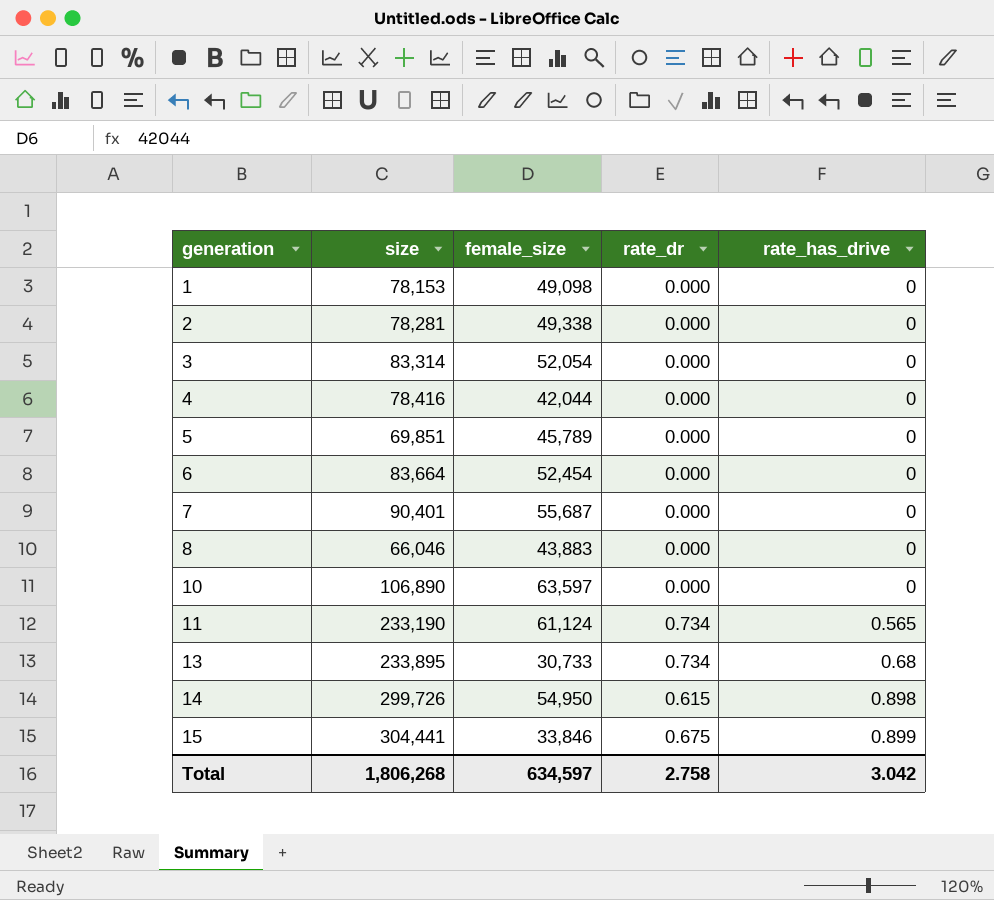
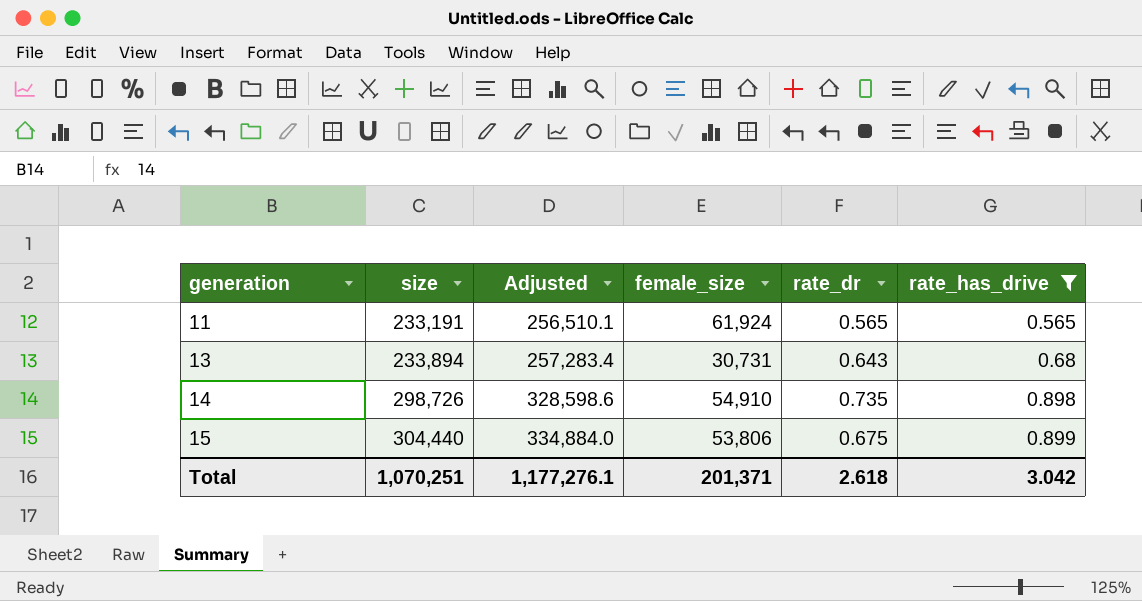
filter: none -> rate_has_drive != 0
column Adjusted | formula: none -> [size] * 1.1
11 | size: 233,190 -> 233,191
11 | female_size: 61,124 -> 61,924
11 | rate_dr: 0.734 -> 0.565
13 | size: 233,895 -> 233,894
13 | female_size: 30,733 -> 30,731
13 | rate_dr: 0.734 -> 0.643
14 | size: 299,726 -> 298,726
14 | female_size: 54,950 -> 54,910
14 | rate_dr: 0.615 -> 0.735
15 | size: 304,441 -> 304,440
15 | female_size: 33,846 -> 53,806
Total | size: 1,806,268 -> 1,070,251
Total | female_size: 634,597 -> 201,371
Total | rate_dr: 2.758 -> 2.618

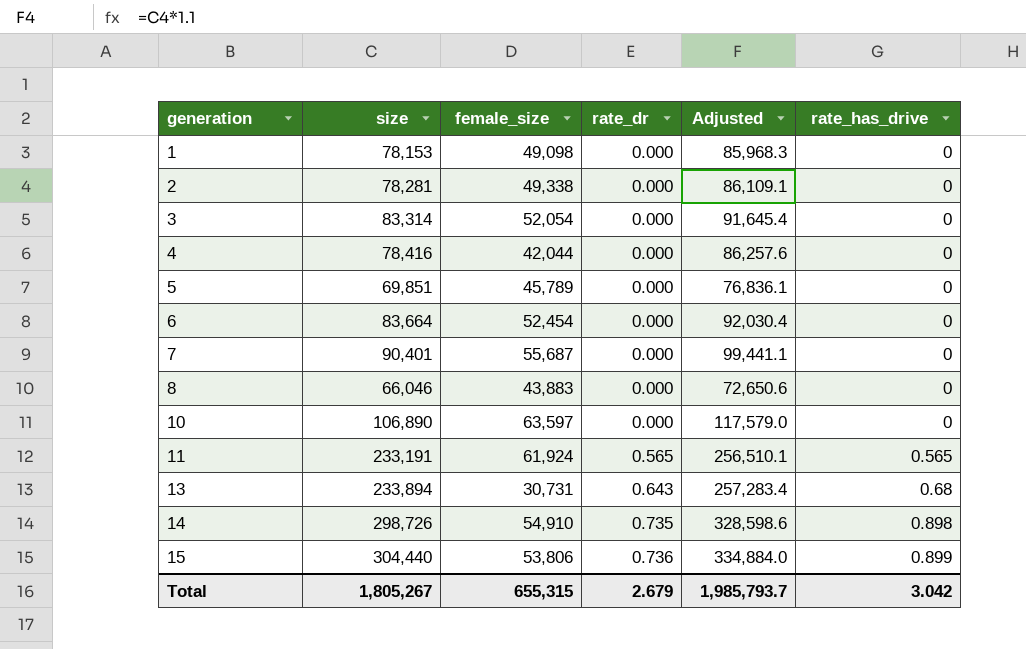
filter: rate_has_drive != 0 -> none
column Adjusted | position: 3 -> 5
15 | rate_dr: 0.675 -> 0.736
Total | size: 1,070,251 -> 1,805,267
Total | female_size: 201,371 -> 655,315
Total | rate_dr: 2.618 -> 2.679
Total | Adjusted: 1,177,276.1 -> 1,985,793.7

